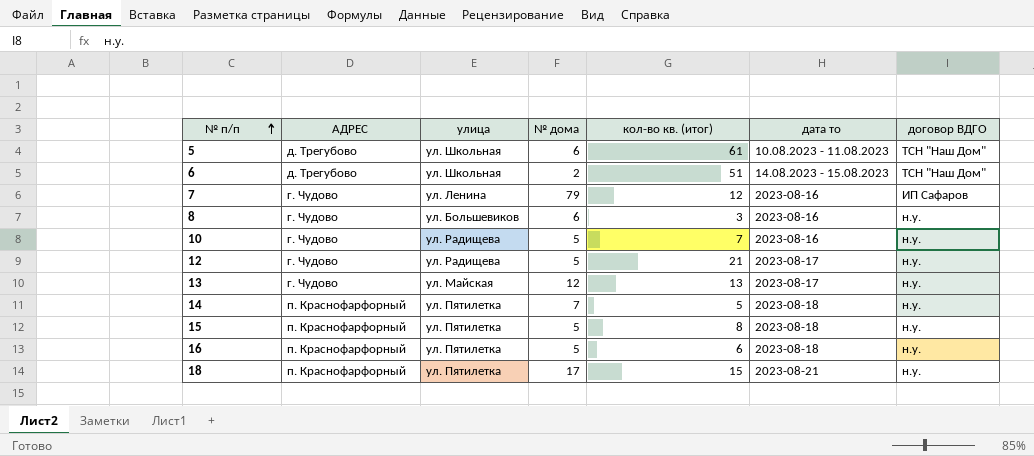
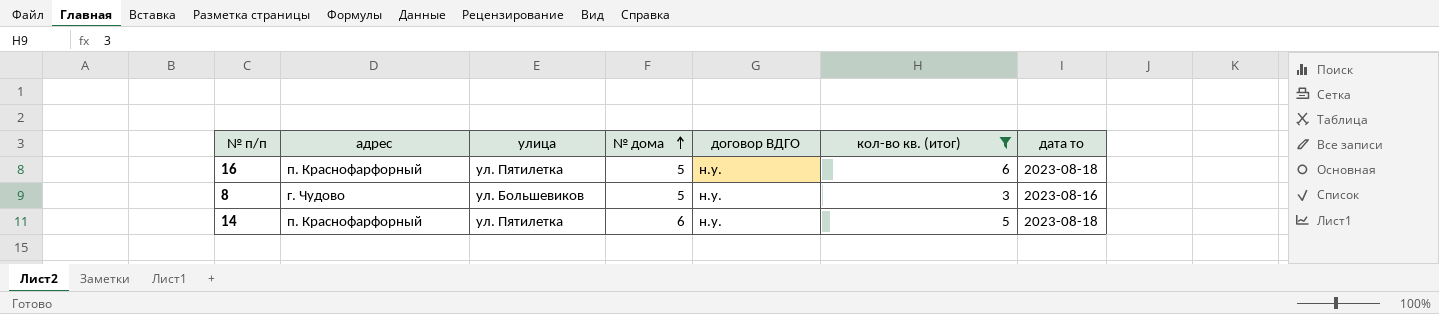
filter: none -> кол-во кв. (итог) <= 6
row order: № п/п ascending -> № дома ascending
column name: АДРЕС -> адрес
column договор ВДГО | position: 7 -> 5
8 | № дома: 6 -> 5
14 | № дома: 7 -> 6

